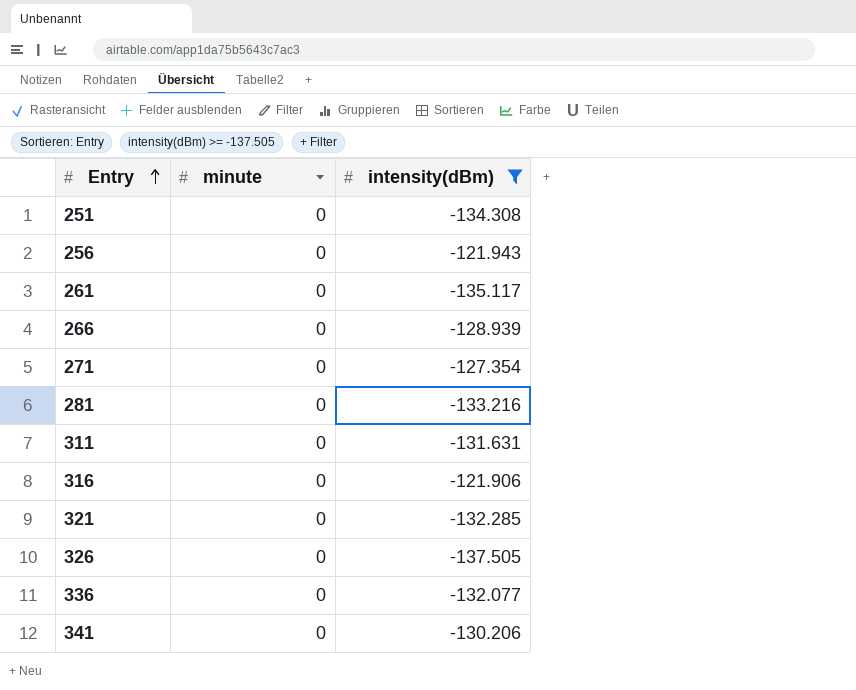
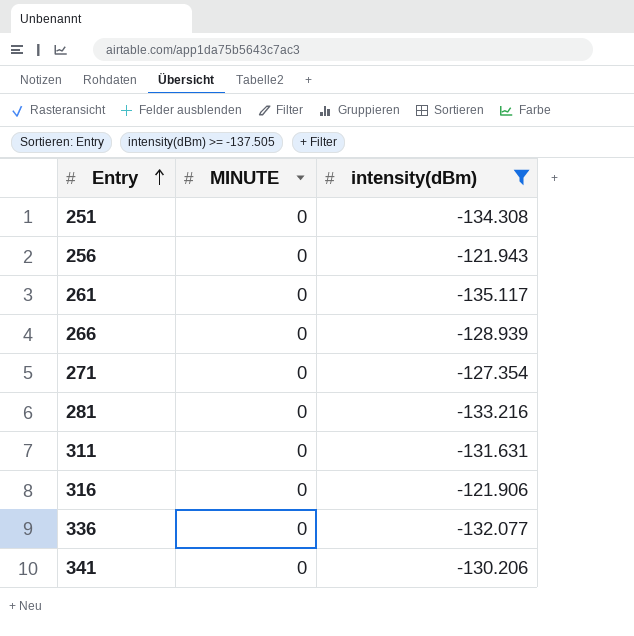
column name: minute -> MINUTE
row 321: 0 | -132.285 -> none
row 326: 0 | -137.505 -> none

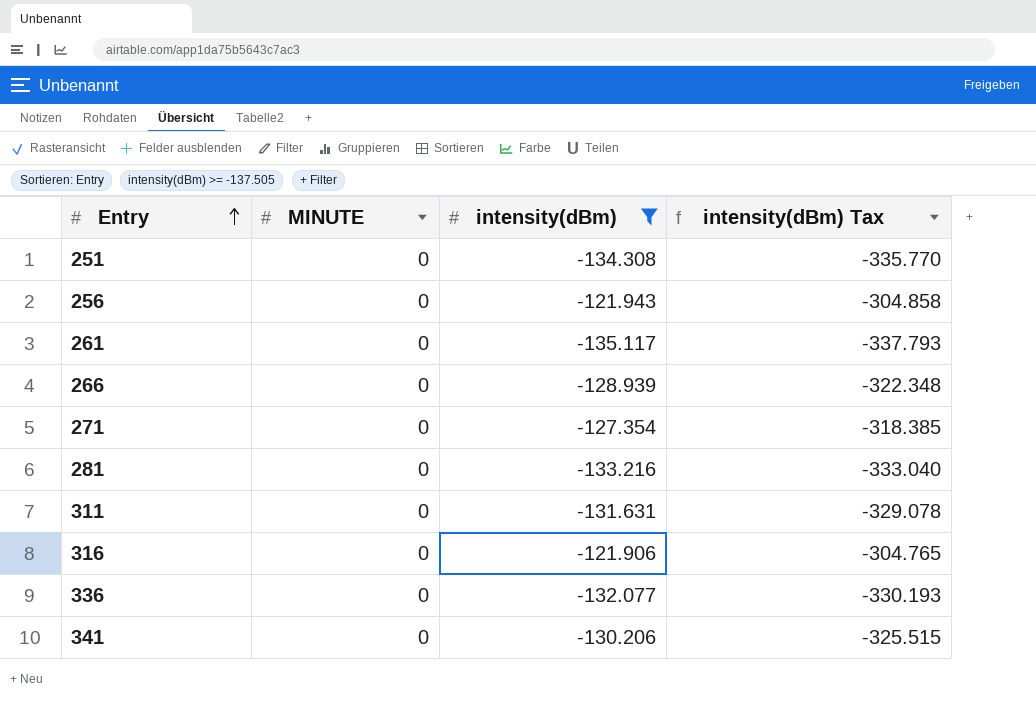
column intensity(dBm) Tax | formula: none -> [intensity(dBm)] * 2.5

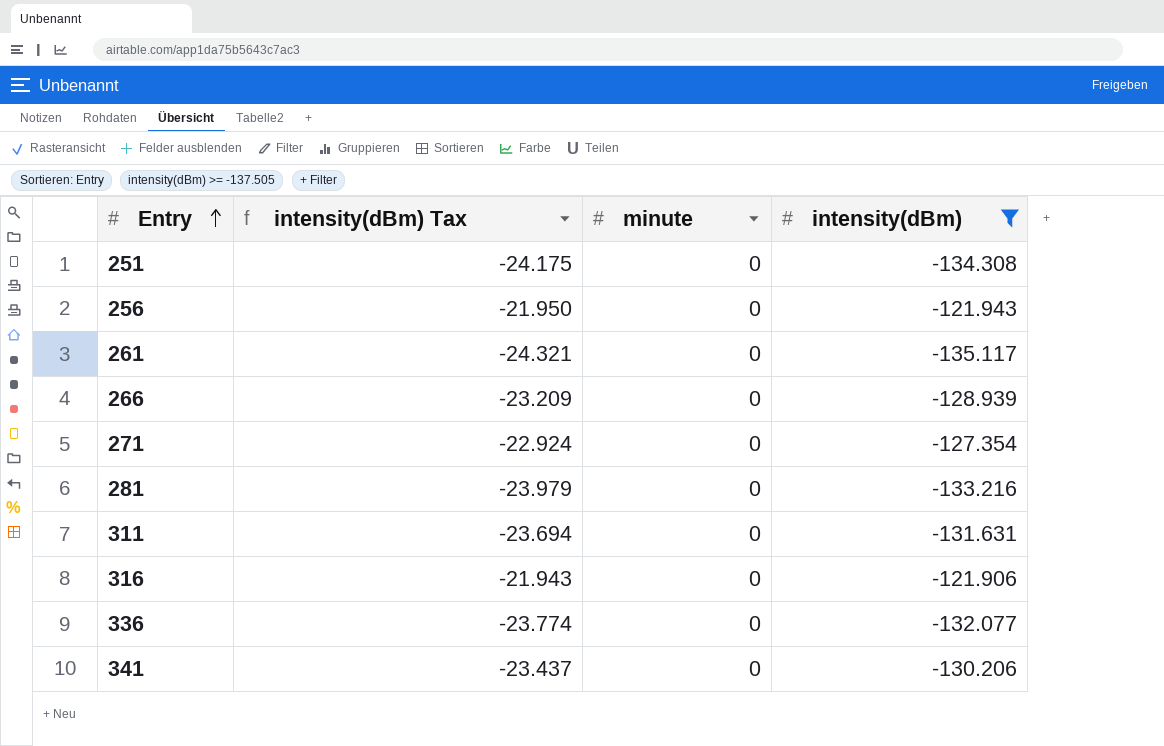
column intensity(dBm) Tax | formula: [intensity(dBm)] * 2.5 -> [intensity(dBm)] * 0.18
column intensity(dBm) Tax | position: 4 -> 2
column name: MINUTE -> minute

